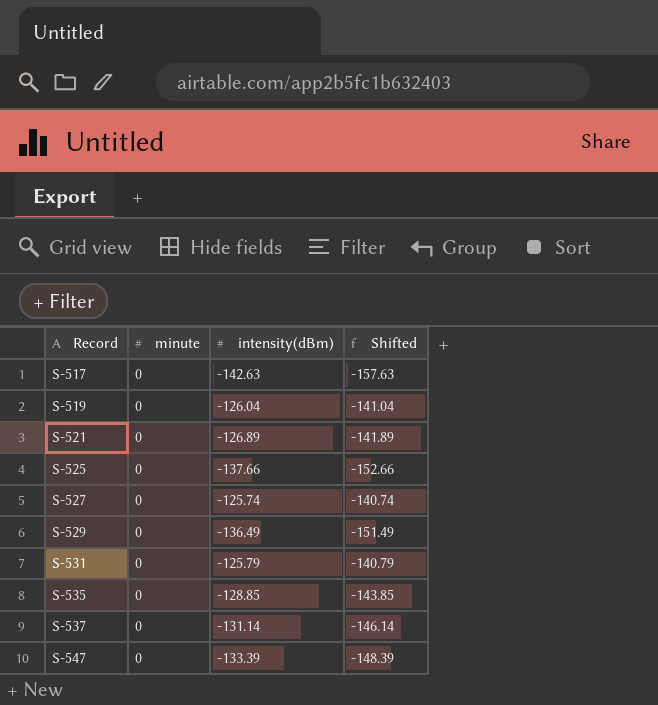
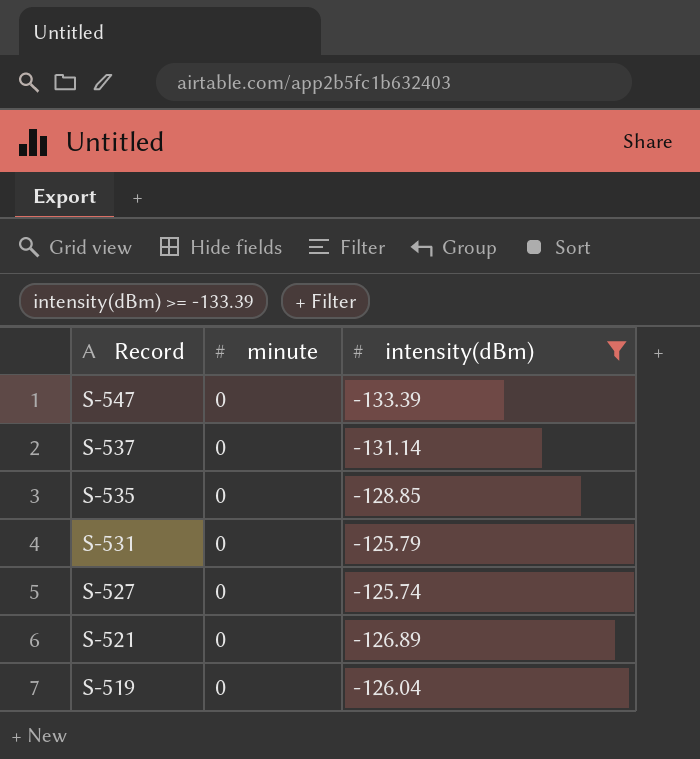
filter: none -> intensity(dBm) >= -133.39
row order: Record ascending -> Record descending
column Shifted | formula: [intensity(dBm)] - 15 -> none

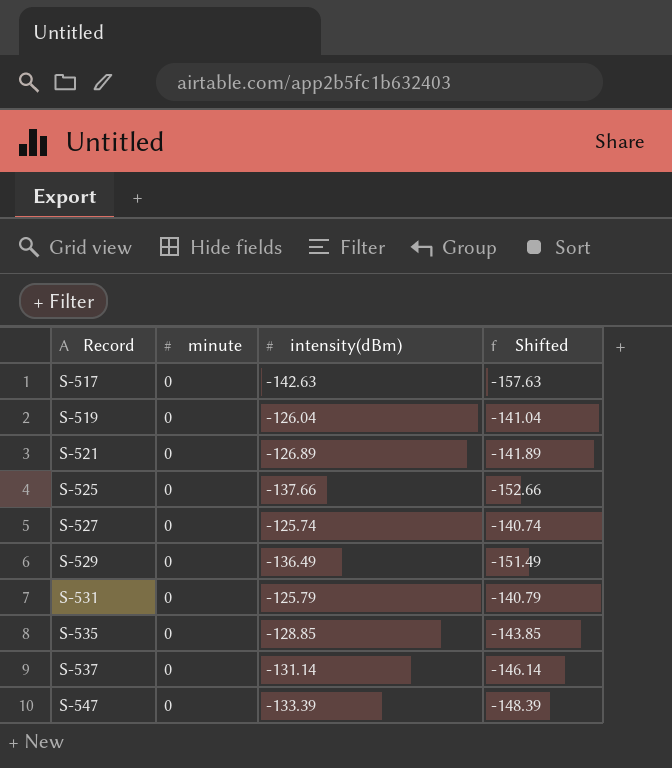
filter: intensity(dBm) >= -133.39 -> none
row order: Record descending -> Record ascending
column Shifted | formula: none -> [intensity(dBm)] - 15

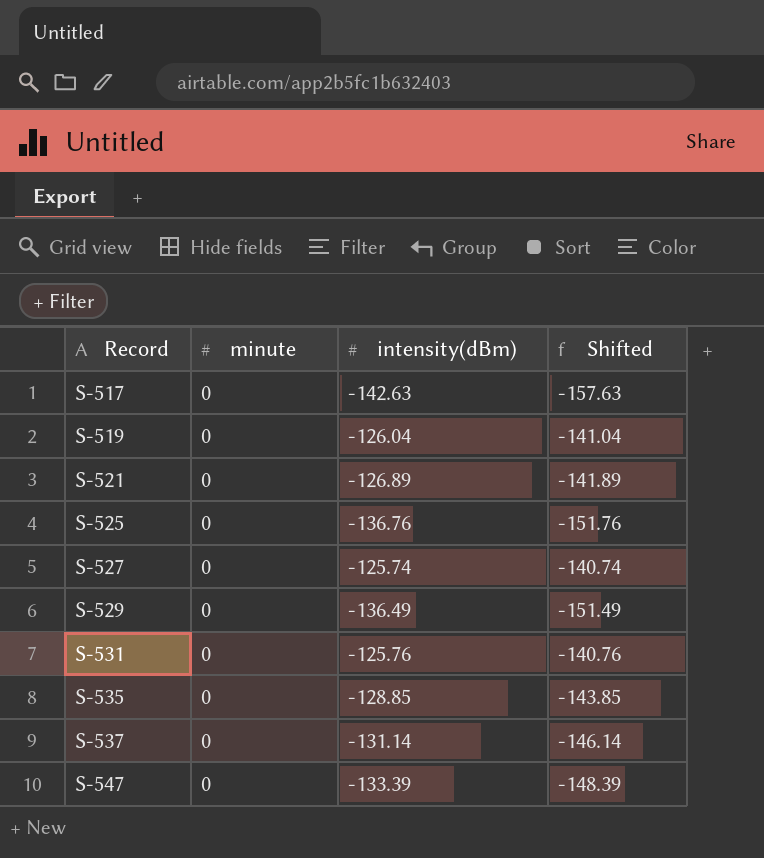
S-525 | intensity(dBm): -137.66 -> -136.76
S-525 | Shifted: -152.66 -> -151.76
S-531 | intensity(dBm): -125.79 -> -125.76
S-531 | Shifted: -140.79 -> -140.76

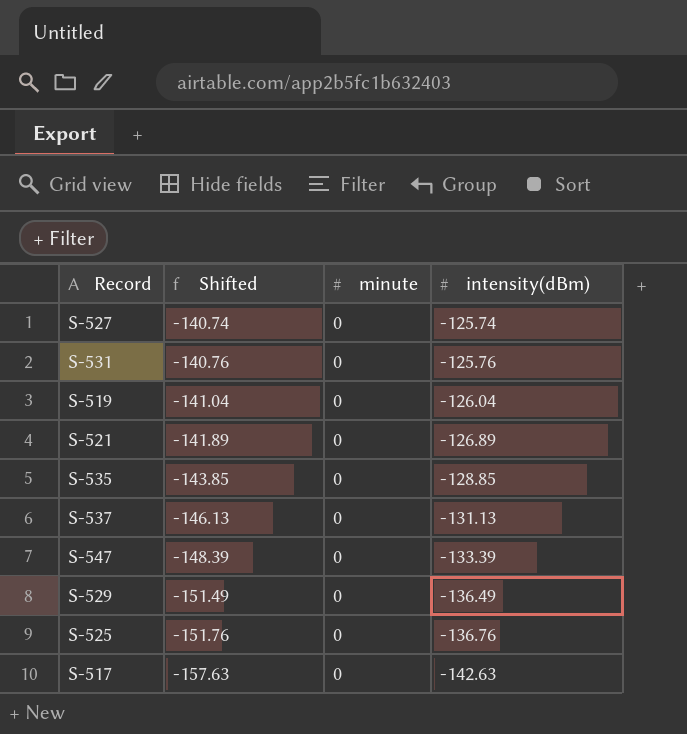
row order: Record ascending -> Shifted descending
column Shifted | position: 4 -> 2
S-537 | Shifted: -146.14 -> -146.13
S-537 | intensity(dBm): -131.14 -> -131.13

